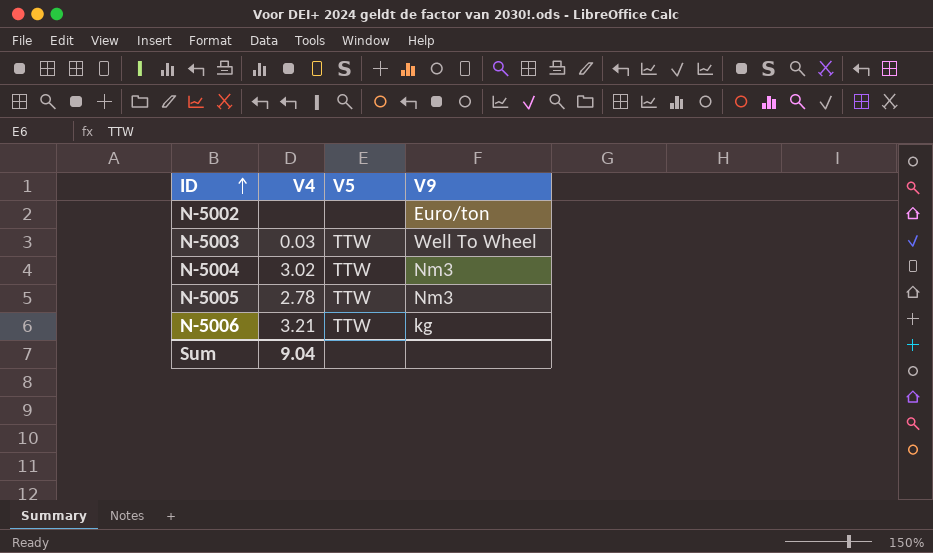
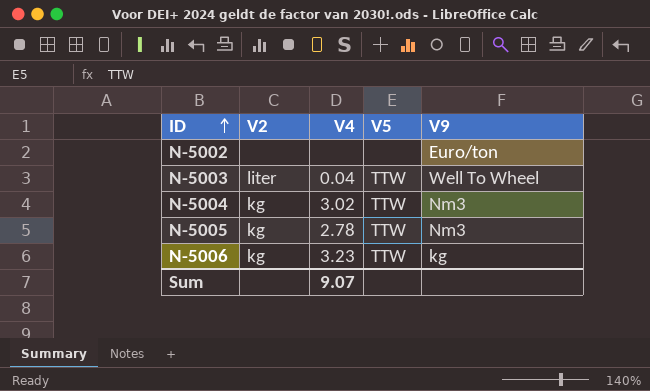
column V2 | position: none -> 2
N-5003 | V4: 0.03 -> 0.04
N-5006 | V4: 3.21 -> 3.23
Sum | V4: 9.04 -> 9.07

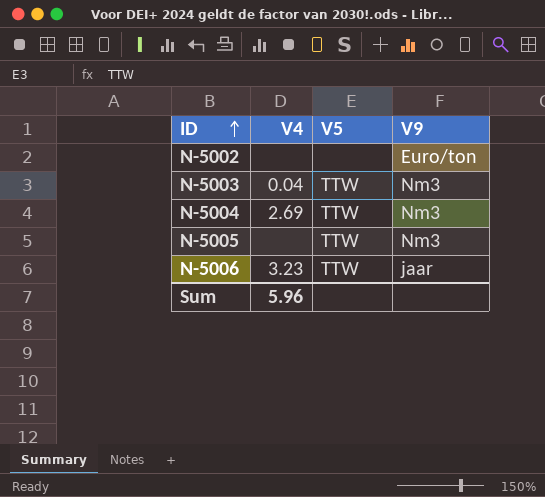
column V2 | position: 2 -> none
N-5003 | V9: Well To Wheel -> Nm3
N-5004 | V4: 3.02 -> 2.69
N-5005 | V4: 2.78 -> none
N-5006 | V9: kg -> jaar
Sum | V4: 9.07 -> 5.96

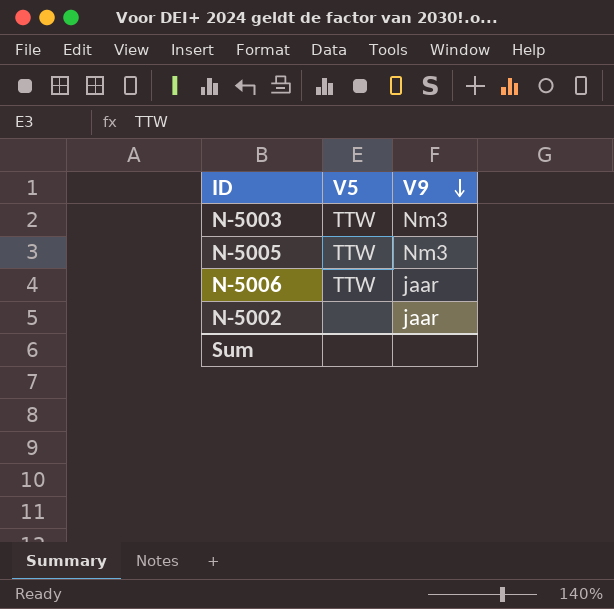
row order: ID ascending -> V9 descending
column V4 | position: 2 -> none
row N-5004: 2.69 | TTW | Nm3 -> none
N-5002 | V9: Euro/ton -> jaar

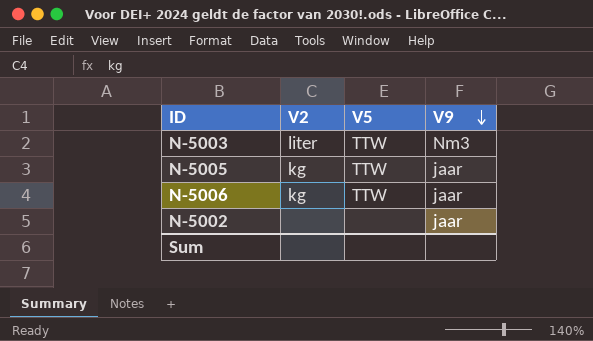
column V2 | position: none -> 2
N-5005 | V9: Nm3 -> jaar

